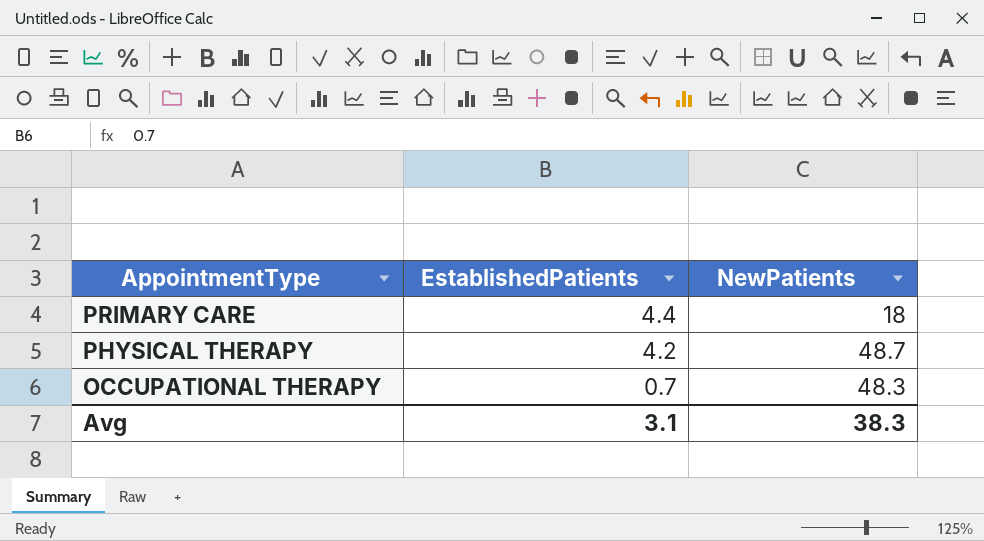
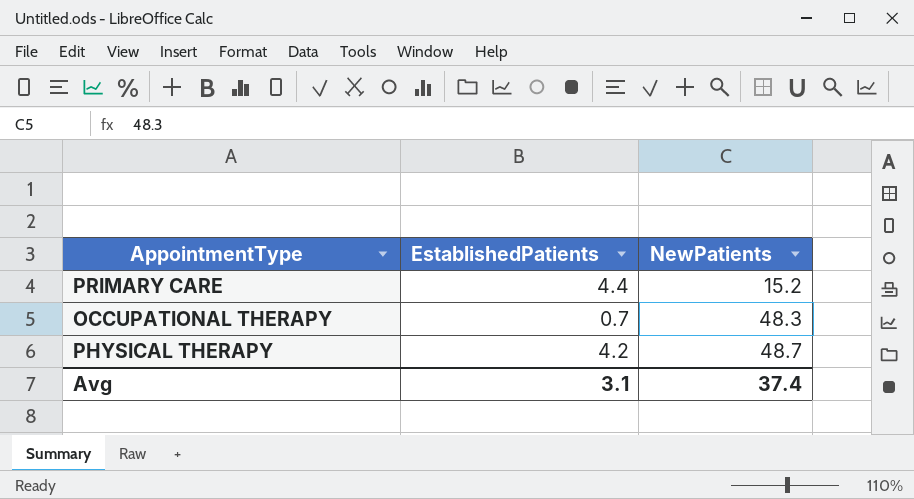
row order: AppointmentType descending -> NewPatients ascending
PRIMARY CARE | NewPatients: 18 -> 15.2
Avg | NewPatients: 38.3 -> 37.4

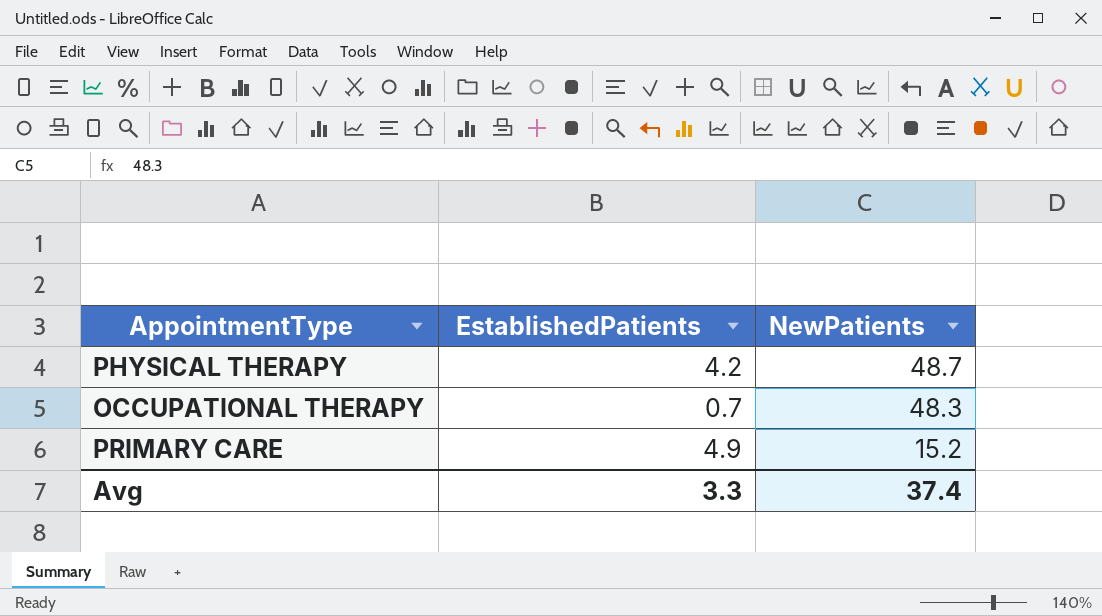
row order: NewPatients ascending -> NewPatients descending
PRIMARY CARE | EstablishedPatients: 4.4 -> 4.9
Avg | EstablishedPatients: 3.1 -> 3.3

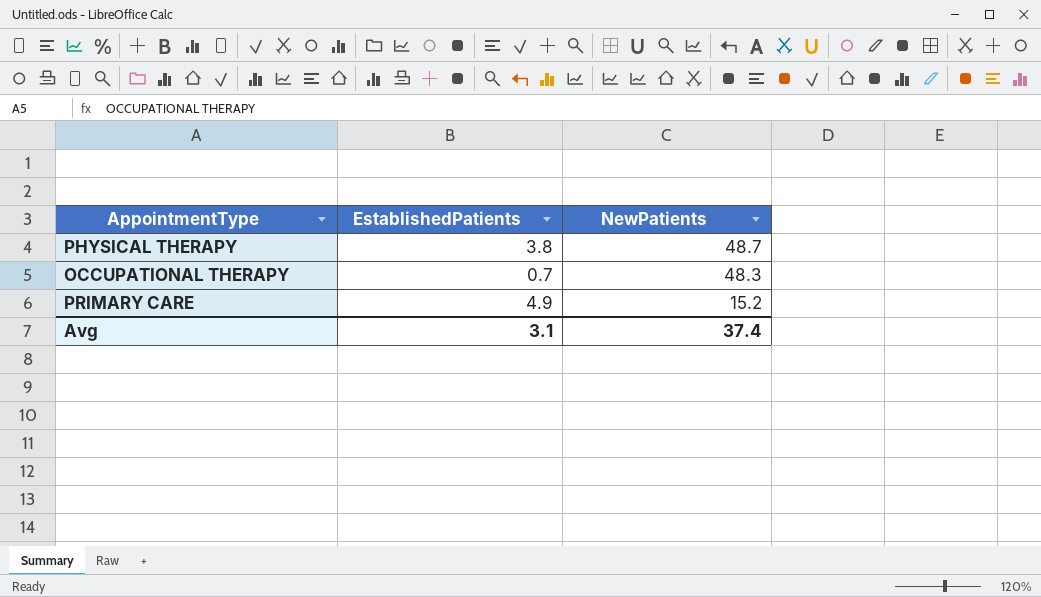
PHYSICAL THERAPY | EstablishedPatients: 4.2 -> 3.8
Avg | EstablishedPatients: 3.3 -> 3.1

